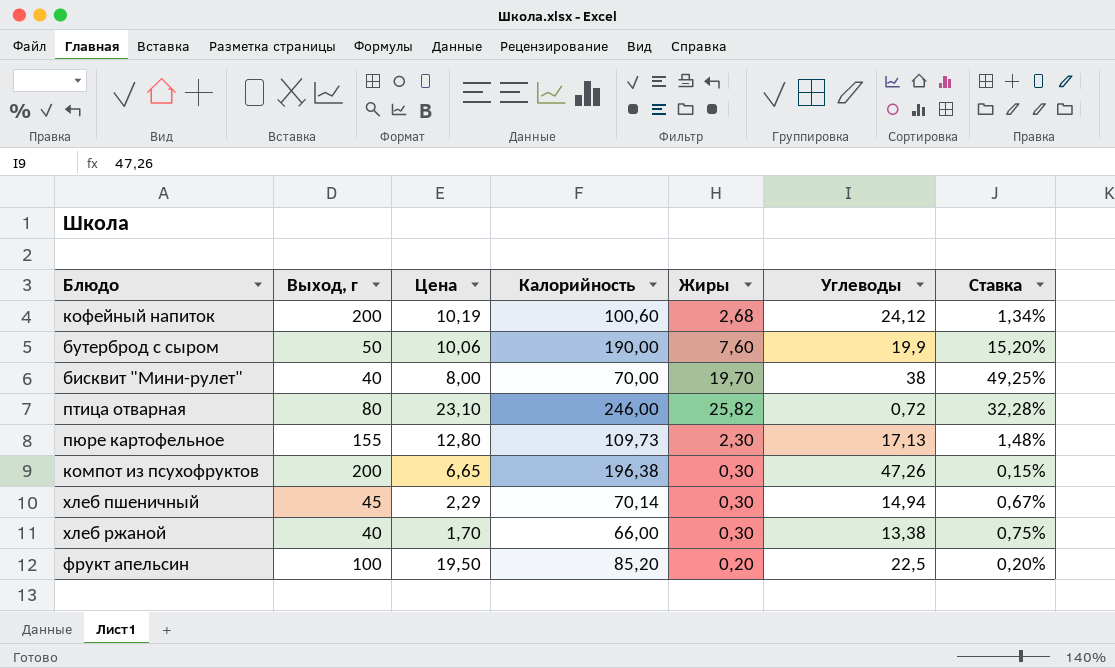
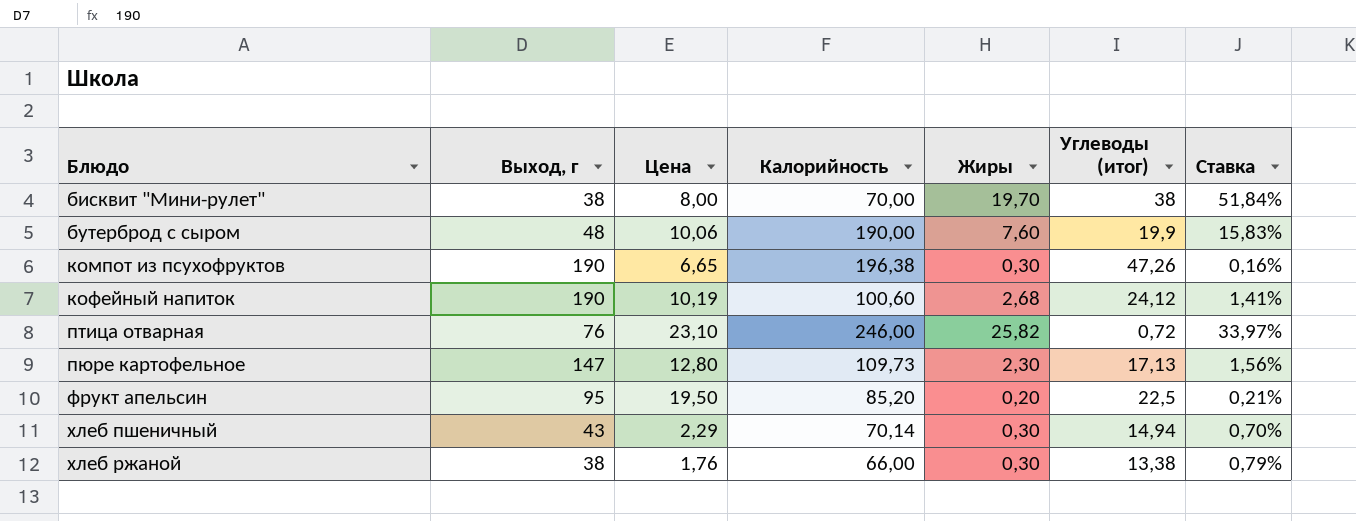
row order: none -> Блюдо ascending
column name: Углеводы -> Углеводы (итог)
бисквит "Мини-рулет" | Выход, г: 40 -> 38
бисквит "Мини-рулет" | Ставка: 49,25% -> 51,84%
бутерброд с сыром | Выход, г: 50 -> 48
бутерброд с сыром | Ставка: 15,20% -> 15,83%
компот из псухофруктов | Выход, г: 200 -> 190
компот из псухофруктов | Ставка: 0,15% -> 0,16%
кофейный напиток | Выход, г: 200 -> 190
кофейный напиток | Ставка: 1,34% -> 1,41%
птица отварная | Выход, г: 80 -> 76
птица отварная | Ставка: 32,28% -> 33,97%
пюре картофельное | Выход, г: 155 -> 147
пюре картофельное | Ставка: 1,48% -> 1,56%
фрукт апельсин | Выход, г: 100 -> 95
фрукт апельсин | Ставка: 0,20% -> 0,21%
хлеб пшеничный | Выход, г: 45 -> 43
хлеб пшеничный | Ставка: 0,67% -> 0,70%
хлеб ржаной | Выход, г: 40 -> 38
хлеб ржаной | Цена: 1,70 -> 1,76
хлеб ржаной | Ставка: 0,75% -> 0,79%

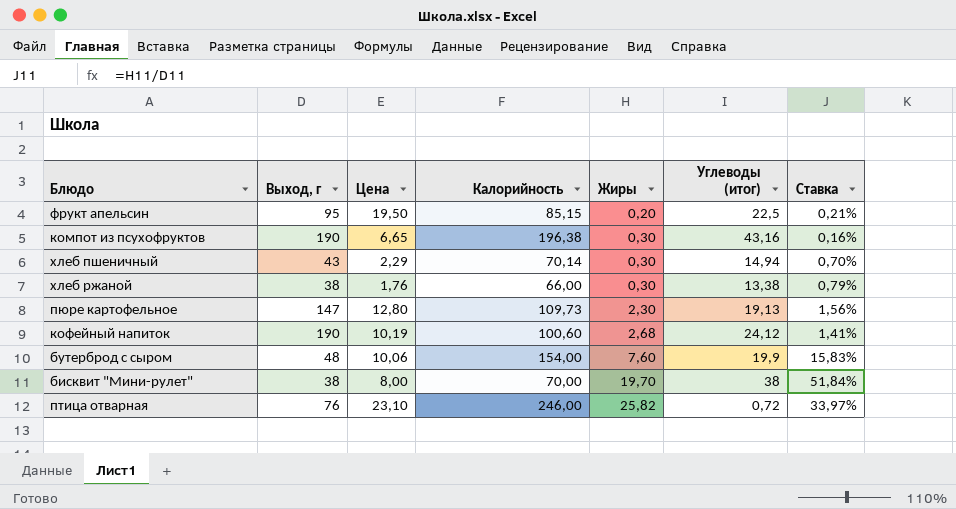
row order: Блюдо ascending -> Жиры ascending
фрукт апельсин | Калорийность: 85,20 -> 85,15
компот из псухофруктов | Углеводы (итог): 47,26 -> 43,16
пюре картофельное | Углеводы (итог): 17,13 -> 19,13
бутерброд с сыром | Калорийность: 190,00 -> 154,00

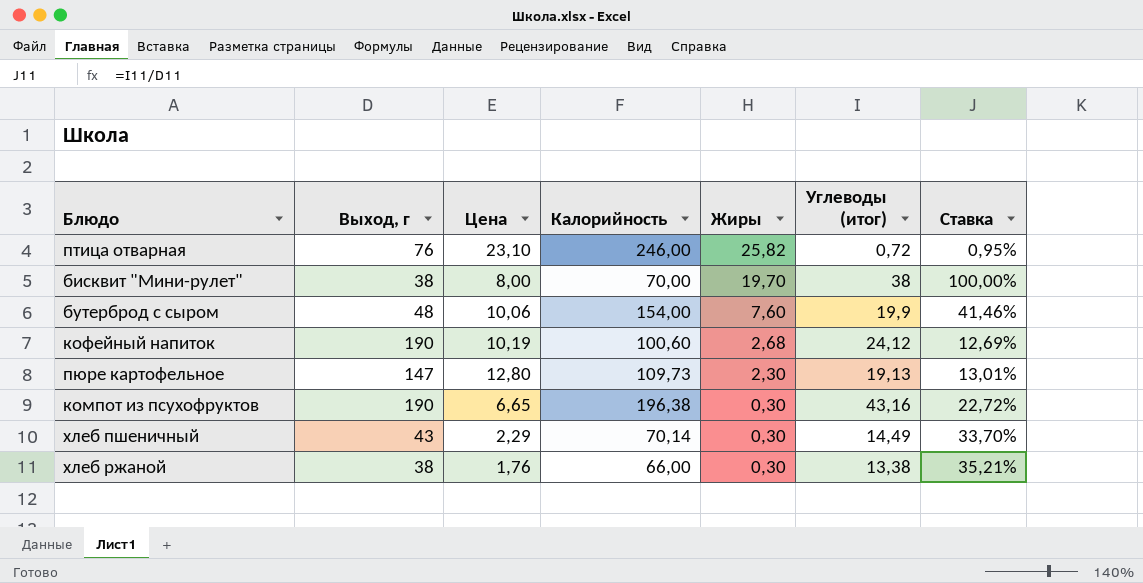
row order: Жиры ascending -> Жиры descending
column Ставка | formula: [Жиры] / [Выход, г] -> [Углеводы (итог)] / [Выход, г]
row фрукт апельсин: 95 | 19,50 | 85,15 | 0,20 | 22,5 | 0,21% -> none
хлеб пшеничный | Углеводы (итог): 14,94 -> 14,49

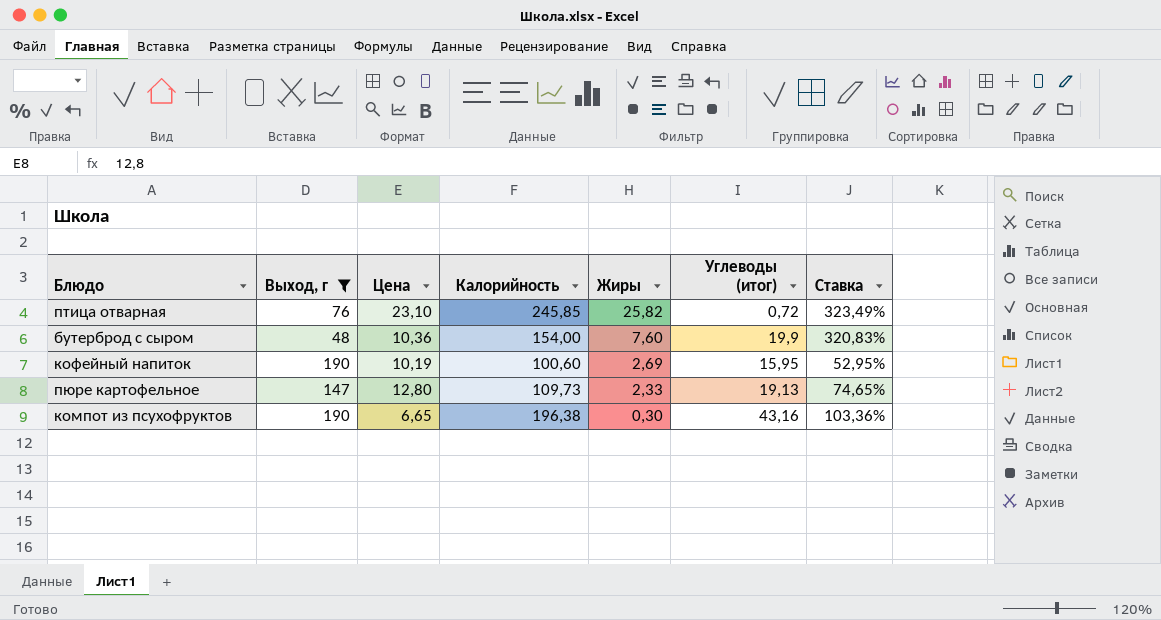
filter: none -> Выход, г >= 48
column Ставка | formula: [Углеводы (итог)] / [Выход, г] -> [Калорийность] / [Выход, г]
птица отварная | Калорийность: 246,00 -> 245,85
бутерброд с сыром | Цена: 10,06 -> 10,36
кофейный напиток | Жиры: 2,68 -> 2,69
кофейный напиток | Углеводы (итог): 24,12 -> 15,95
пюре картофельное | Жиры: 2,30 -> 2,33

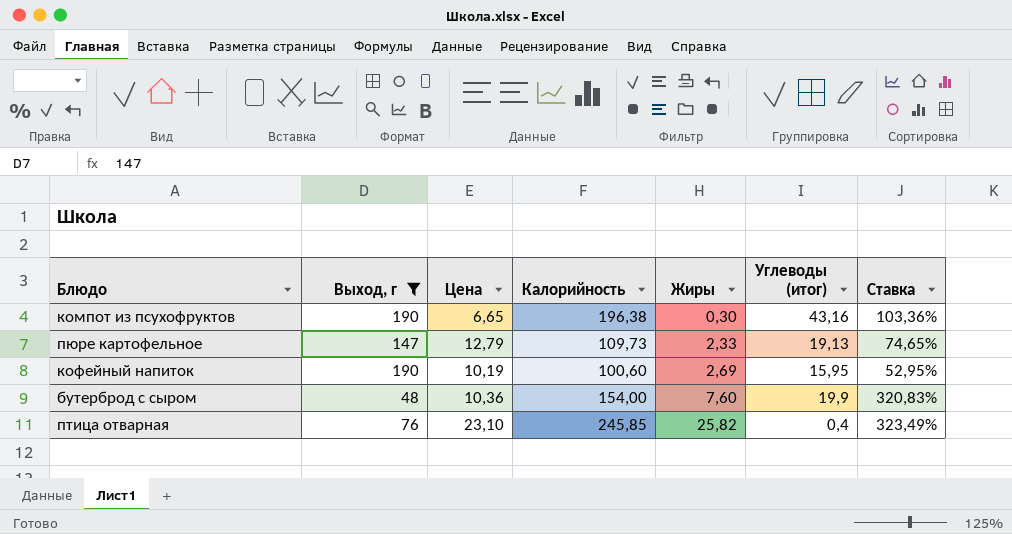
row order: Жиры descending -> Жиры ascending
пюре картофельное | Цена: 12,80 -> 12,79
птица отварная | Углеводы (итог): 0,72 -> 0,4

